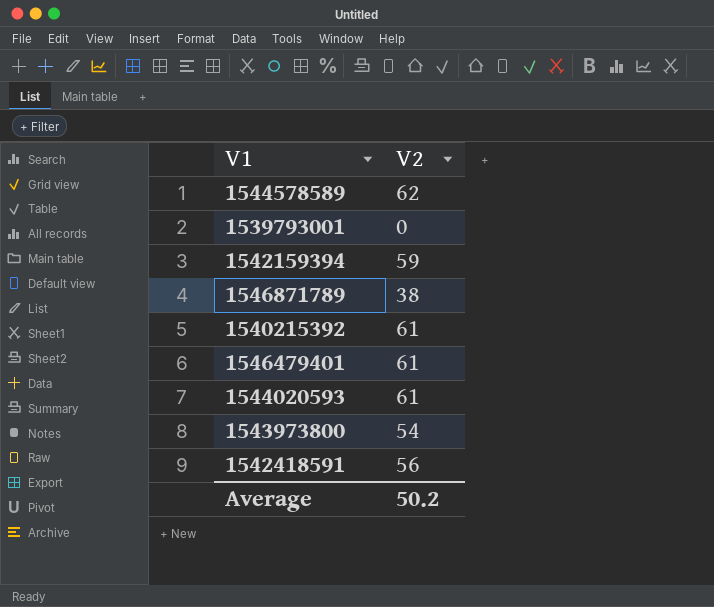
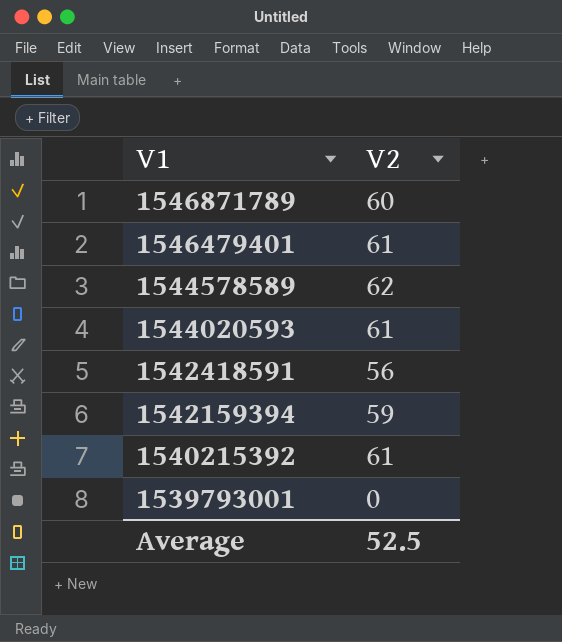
row order: none -> V1 descending
row 1543973800: 54 -> none
1546871789 | V2: 38 -> 60
Average | V2: 50.2 -> 52.5

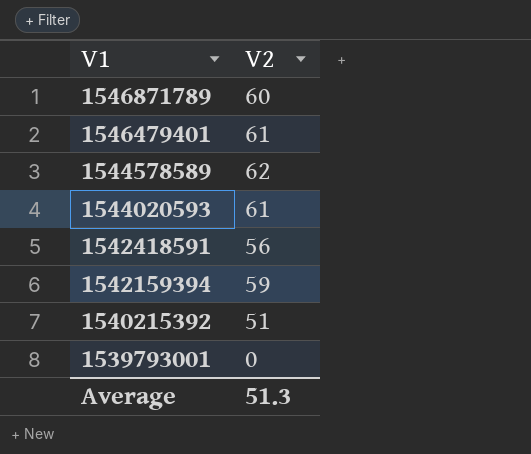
1540215392 | V2: 61 -> 51
Average | V2: 52.5 -> 51.3

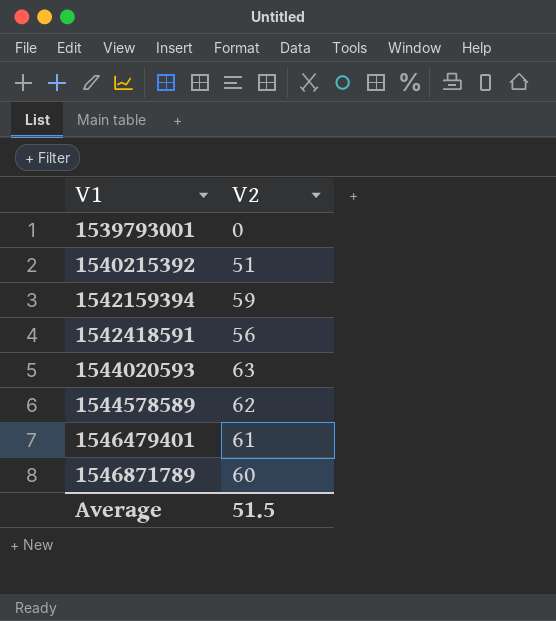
row order: V1 descending -> V1 ascending
1544020593 | V2: 61 -> 63
Average | V2: 51.3 -> 51.5

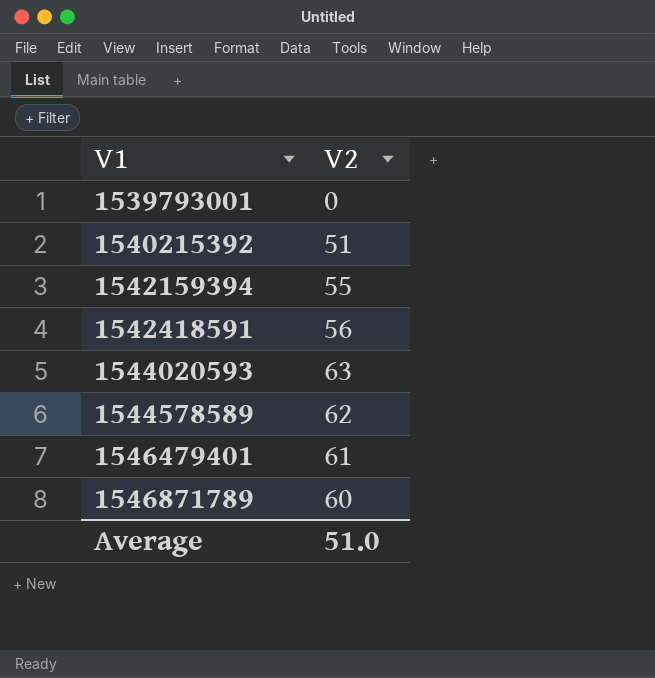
1542159394 | V2: 59 -> 55
Average | V2: 51.5 -> 51.0

